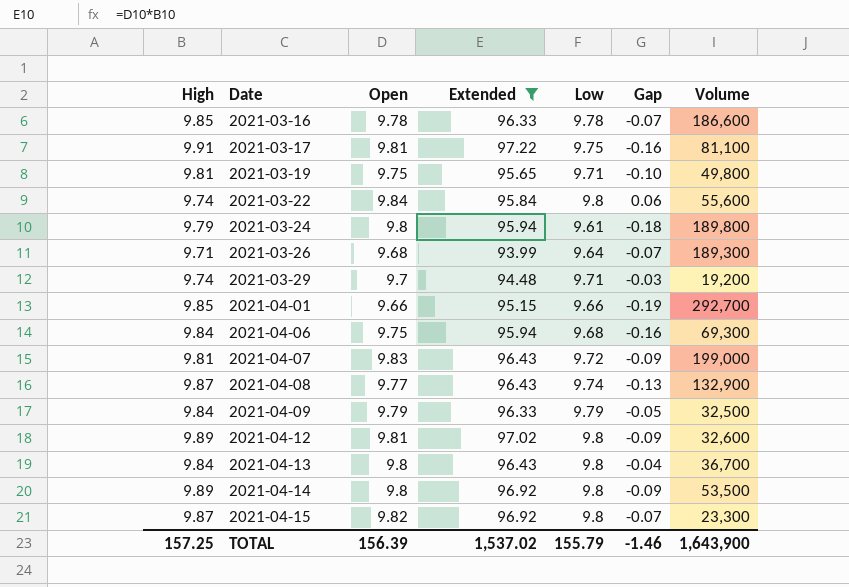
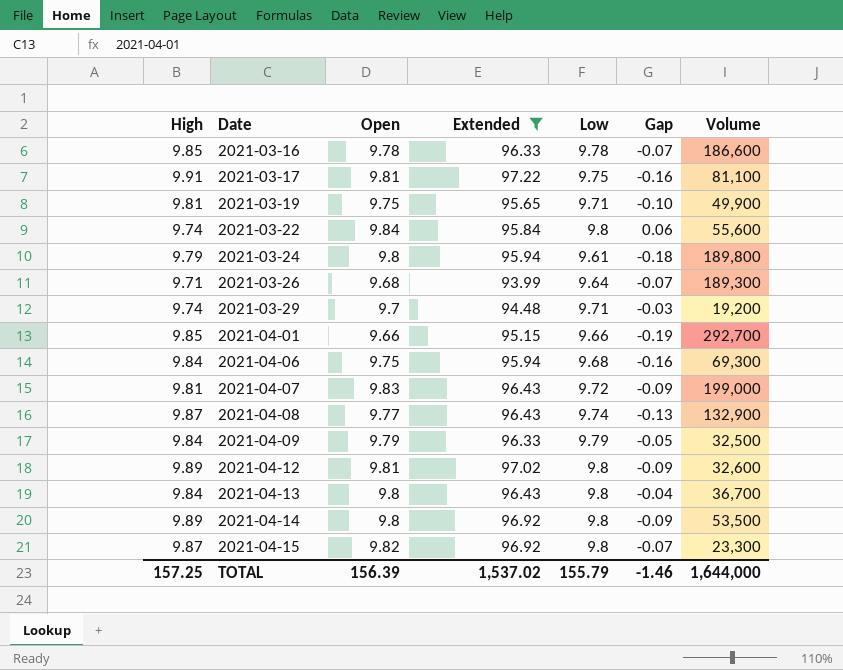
2021-03-19 | Volume: 49,800 -> 49,900
TOTAL | Volume: 1,643,900 -> 1,644,000

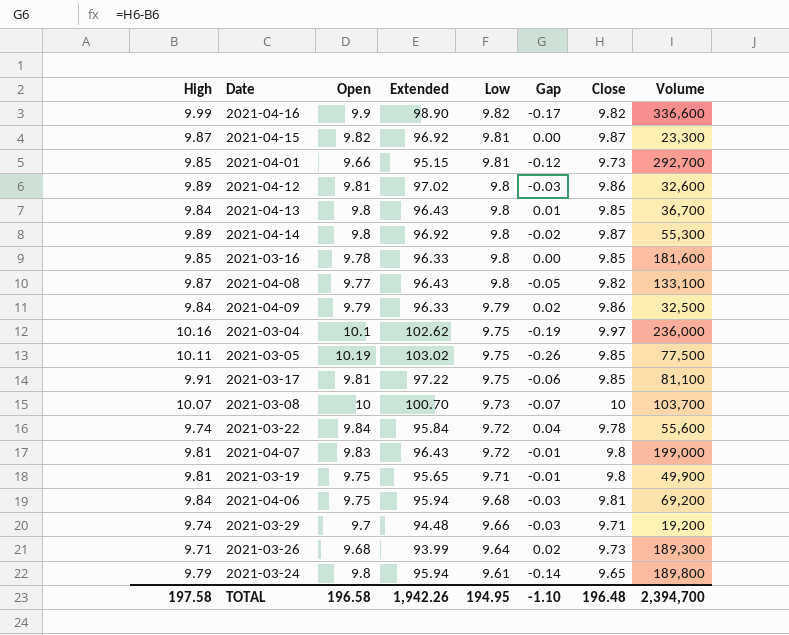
filter: Extended <= 97.22 -> none
row order: Date ascending -> Low descending
column Gap | formula: [Low] - [High] -> [Close] - [High]
column Close | position: none -> 7
2021-04-15 | Low: 9.8 -> 9.81
2021-04-01 | Low: 9.66 -> 9.81
2021-04-14 | Volume: 53,500 -> 55,300
2021-03-16 | Low: 9.78 -> 9.8
2021-03-16 | Volume: 186,600 -> 181,600
2021-04-08 | Low: 9.74 -> 9.8
2021-04-08 | Volume: 132,900 -> 133,100
2021-03-22 | Low: 9.8 -> 9.72
2021-04-06 | Volume: 69,300 -> 69,200
2021-03-29 | Low: 9.71 -> 9.66
TOTAL | High: 157.25 -> 197.58
TOTAL | Open: 156.39 -> 196.58
TOTAL | Extended: 1,537.02 -> 1,942.26
TOTAL | Low: 155.79 -> 194.95
TOTAL | Gap: -1.46 -> -1.10
TOTAL | Volume: 1,644,000 -> 2,394,700

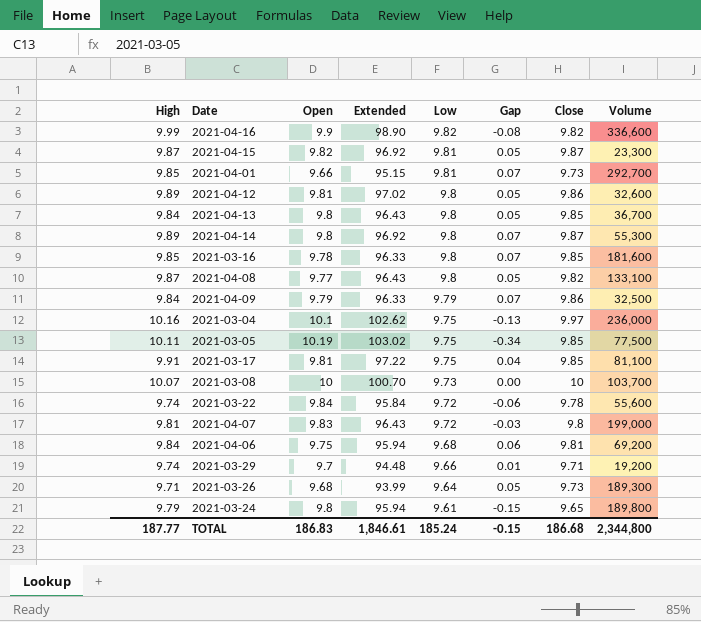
column Gap | formula: [Close] - [High] -> [Close] - [Open]
row 2021-03-19: 9.81 | 9.75 | 95.65 | 9.71 | -0.01 | 9.8 | 49,900 -> none
TOTAL | High: 197.58 -> 187.77
TOTAL | Open: 196.58 -> 186.83
TOTAL | Extended: 1,942.26 -> 1,846.61
TOTAL | Low: 194.95 -> 185.24
TOTAL | Gap: -1.10 -> -0.15
TOTAL | Close: 196.48 -> 186.68
TOTAL | Volume: 2,394,700 -> 2,344,800

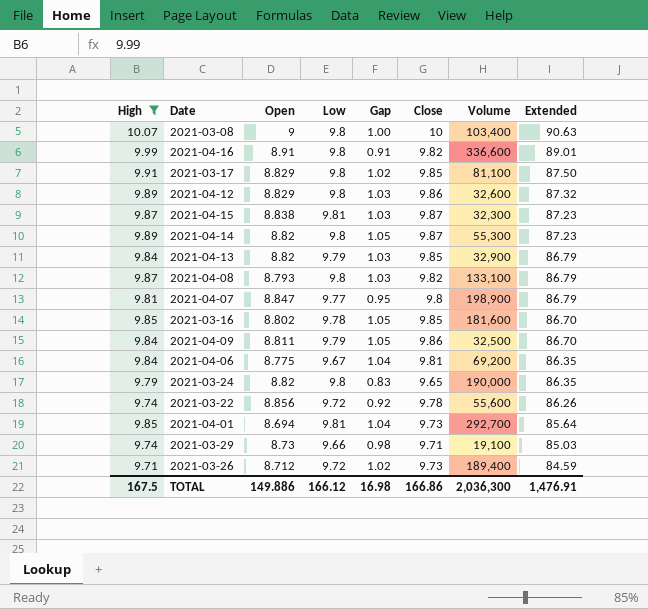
filter: none -> High <= 10.07
row order: Low descending -> Extended descending
column Extended | position: 4 -> 8
2021-03-08 | Open: 10 -> 9
2021-03-08 | Low: 9.73 -> 9.8
2021-03-08 | Gap: 0.00 -> 1.00
2021-03-08 | Volume: 103,700 -> 103,400
2021-03-08 | Extended: 100.70 -> 90.63
2021-04-16 | Open: 9.9 -> 8.91
2021-04-16 | Low: 9.82 -> 9.8
2021-04-16 | Gap: -0.08 -> 0.91
2021-04-16 | Extended: 98.90 -> 89.01
2021-03-17 | Open: 9.81 -> 8.829
2021-03-17 | Low: 9.75 -> 9.8
2021-03-17 | Gap: 0.04 -> 1.02
2021-03-17 | Extended: 97.22 -> 87.50
2021-04-12 | Open: 9.81 -> 8.829
2021-04-12 | Gap: 0.05 -> 1.03
2021-04-12 | Extended: 97.02 -> 87.32
2021-04-15 | Open: 9.82 -> 8.838
2021-04-15 | Gap: 0.05 -> 1.03
2021-04-15 | Volume: 23,300 -> 32,300
2021-04-15 | Extended: 96.92 -> 87.23
2021-04-14 | Open: 9.8 -> 8.82
2021-04-14 | Gap: 0.07 -> 1.05
2021-04-14 | Extended: 96.92 -> 87.23
2021-04-13 | Open: 9.8 -> 8.82
2021-04-13 | Low: 9.8 -> 9.79
2021-04-13 | Gap: 0.05 -> 1.03
2021-04-13 | Volume: 36,700 -> 32,900
2021-04-13 | Extended: 96.43 -> 86.79
2021-04-08 | Open: 9.77 -> 8.793
2021-04-08 | Gap: 0.05 -> 1.03
2021-04-08 | Extended: 96.43 -> 86.79
2021-04-07 | Open: 9.83 -> 8.847
2021-04-07 | Low: 9.72 -> 9.77
2021-04-07 | Gap: -0.03 -> 0.95
2021-04-07 | Volume: 199,000 -> 198,900
2021-04-07 | Extended: 96.43 -> 86.79
2021-03-16 | Open: 9.78 -> 8.802
2021-03-16 | Low: 9.8 -> 9.78
2021-03-16 | Gap: 0.07 -> 1.05
2021-03-16 | Extended: 96.33 -> 86.70
2021-04-09 | Open: 9.79 -> 8.811
2021-04-09 | Gap: 0.07 -> 1.05
2021-04-09 | Extended: 96.33 -> 86.70
2021-04-06 | Open: 9.75 -> 8.775
2021-04-06 | Low: 9.68 -> 9.67
2021-04-06 | Gap: 0.06 -> 1.04
2021-04-06 | Extended: 95.94 -> 86.35
2021-03-24 | Open: 9.8 -> 8.82
2021-03-24 | Low: 9.61 -> 9.8
2021-03-24 | Gap: -0.15 -> 0.83
2021-03-24 | Volume: 189,800 -> 190,000
2021-03-24 | Extended: 95.94 -> 86.35
2021-03-22 | Open: 9.84 -> 8.856
2021-03-22 | Gap: -0.06 -> 0.92
2021-03-22 | Extended: 95.84 -> 86.26
2021-04-01 | Open: 9.66 -> 8.694
2021-04-01 | Gap: 0.07 -> 1.04
2021-04-01 | Extended: 95.15 -> 85.64
2021-03-29 | Open: 9.7 -> 8.73
2021-03-29 | Gap: 0.01 -> 0.98
2021-03-29 | Volume: 19,200 -> 19,100
2021-03-29 | Extended: 94.48 -> 85.03
2021-03-26 | Open: 9.68 -> 8.712
2021-03-26 | Low: 9.64 -> 9.72
2021-03-26 | Gap: 0.05 -> 1.02
2021-03-26 | Volume: 189,300 -> 189,400
2021-03-26 | Extended: 93.99 -> 84.59
TOTAL | High: 187.77 -> 167.5
TOTAL | Open: 186.83 -> 149.886
TOTAL | Low: 185.24 -> 166.12
TOTAL | Gap: -0.15 -> 16.98
TOTAL | Close: 186.68 -> 166.86
TOTAL | Volume: 2,344,800 -> 2,036,300
TOTAL | Extended: 1,846.61 -> 1,476.91

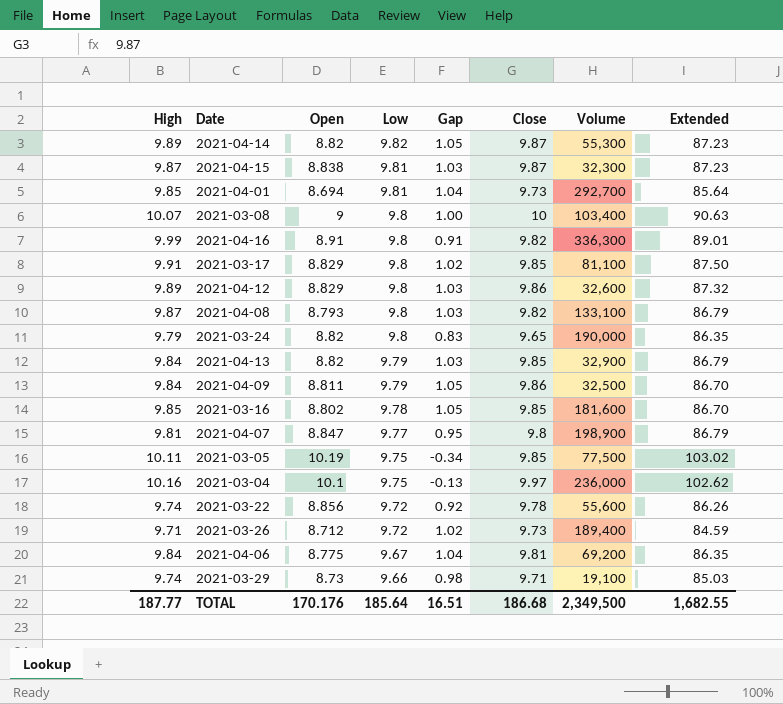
filter: High <= 10.07 -> none
row order: Extended descending -> Low descending
2021-04-14 | Low: 9.8 -> 9.82
2021-04-16 | Volume: 336,600 -> 336,300
TOTAL | High: 167.5 -> 187.77
TOTAL | Open: 149.886 -> 170.176
TOTAL | Low: 166.12 -> 185.64
TOTAL | Gap: 16.98 -> 16.51
TOTAL | Close: 166.86 -> 186.68
TOTAL | Volume: 2,036,300 -> 2,349,500
TOTAL | Extended: 1,476.91 -> 1,682.55

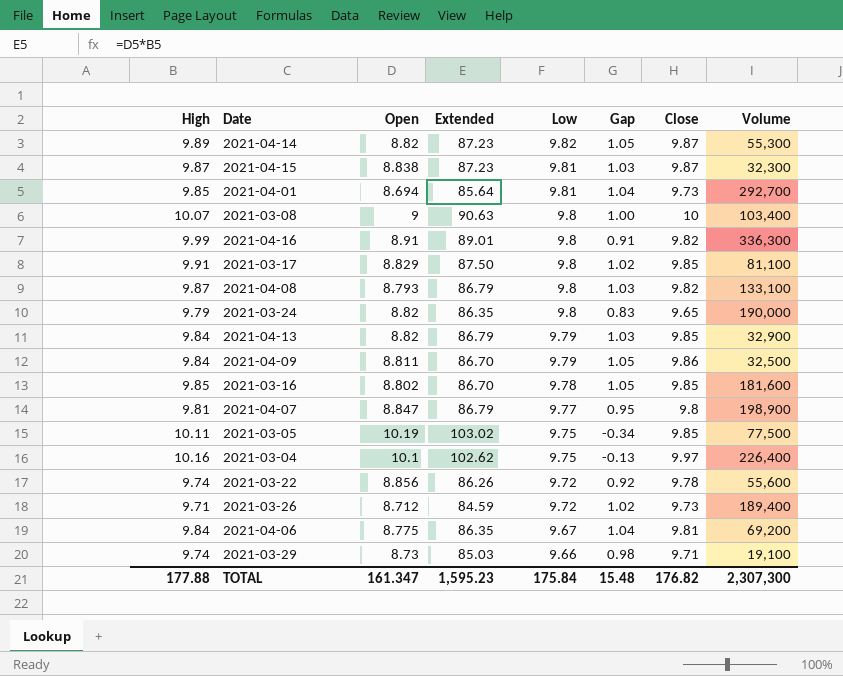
column Extended | position: 8 -> 4
row 2021-04-12: 9.89 | 8.829 | 9.8 | 1.03 | 9.86 | 32,600 | 87.32 -> none
2021-03-04 | Volume: 236,000 -> 226,400
TOTAL | High: 187.77 -> 177.88
TOTAL | Open: 170.176 -> 161.347
TOTAL | Extended: 1,682.55 -> 1,595.23
TOTAL | Low: 185.64 -> 175.84
TOTAL | Gap: 16.51 -> 15.48
TOTAL | Close: 186.68 -> 176.82
TOTAL | Volume: 2,349,500 -> 2,307,300

